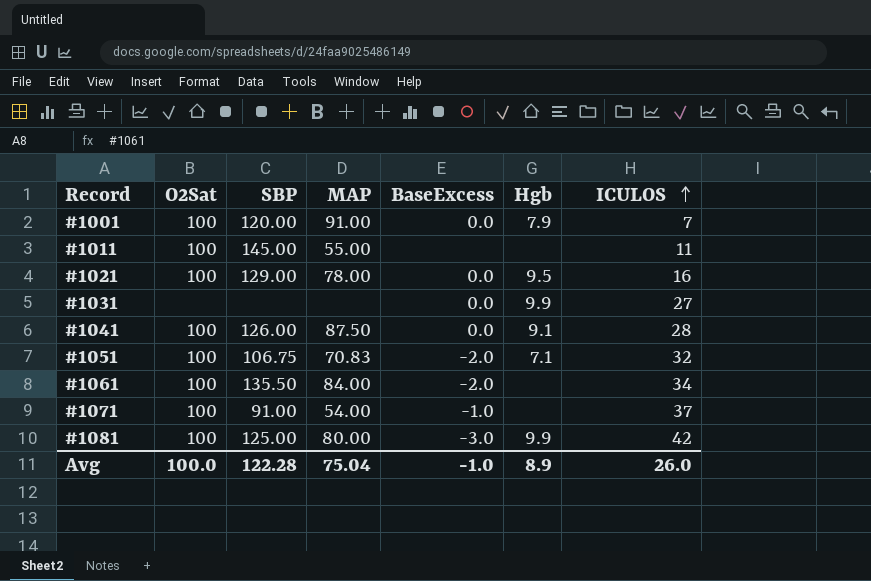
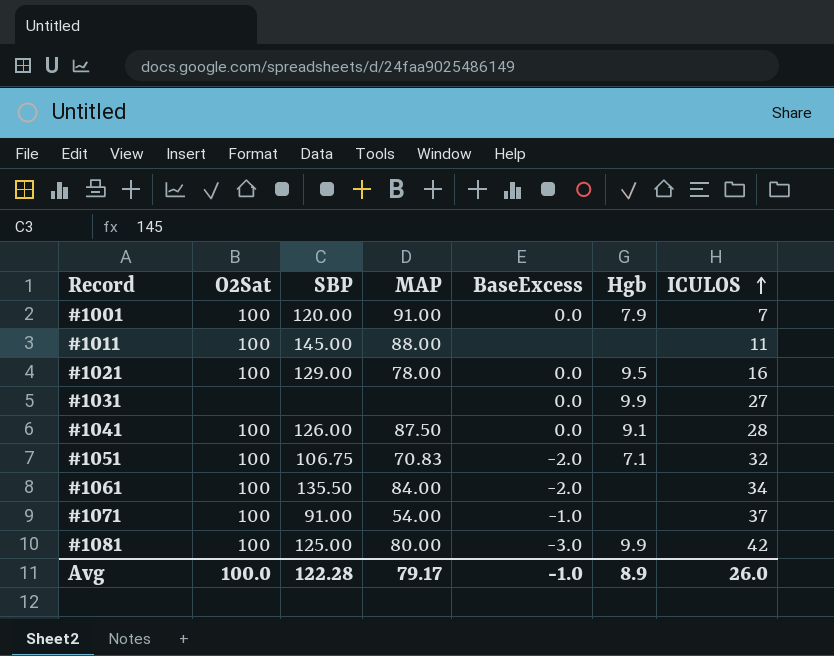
#1011 | MAP: 55.00 -> 88.00
Avg | MAP: 75.04 -> 79.17

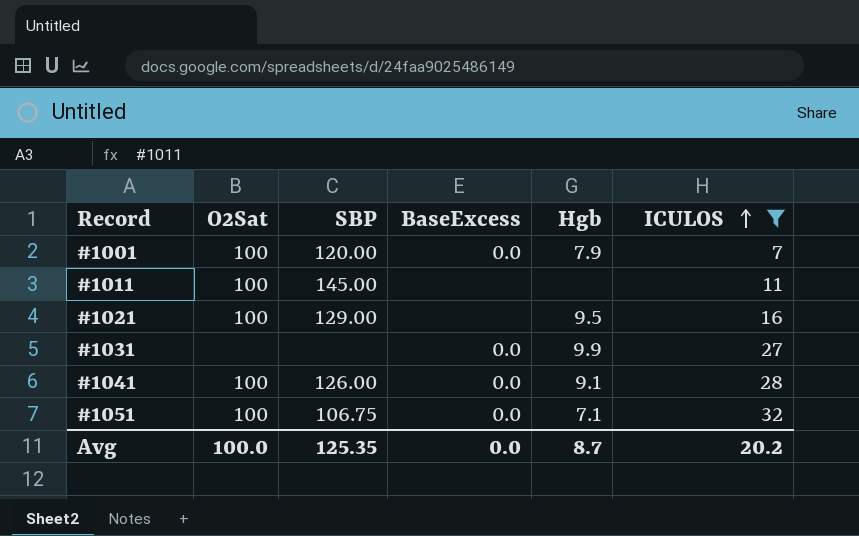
filter: none -> ICULOS <= 32
column MAP | position: 4 -> none
#1021 | BaseExcess: 0.0 -> none
#1051 | BaseExcess: -2.0 -> 0.0
Avg | SBP: 122.28 -> 125.35
Avg | BaseExcess: -1.0 -> 0.0
Avg | Hgb: 8.9 -> 8.7
Avg | ICULOS: 26.0 -> 20.2

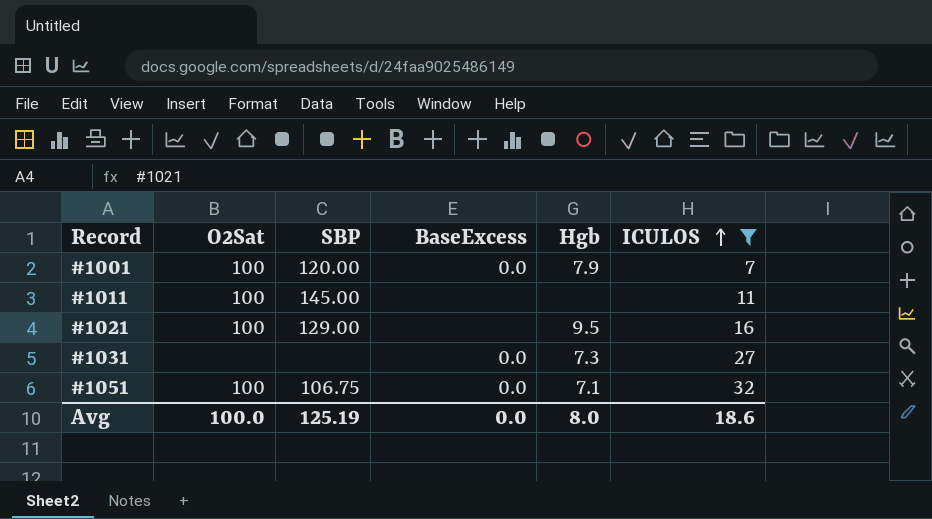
row #1041: 100 | 126.00 | 0.0 | 9.1 | 28 -> none
#1031 | Hgb: 9.9 -> 7.3
Avg | SBP: 125.35 -> 125.19
Avg | Hgb: 8.7 -> 8.0
Avg | ICULOS: 20.2 -> 18.6

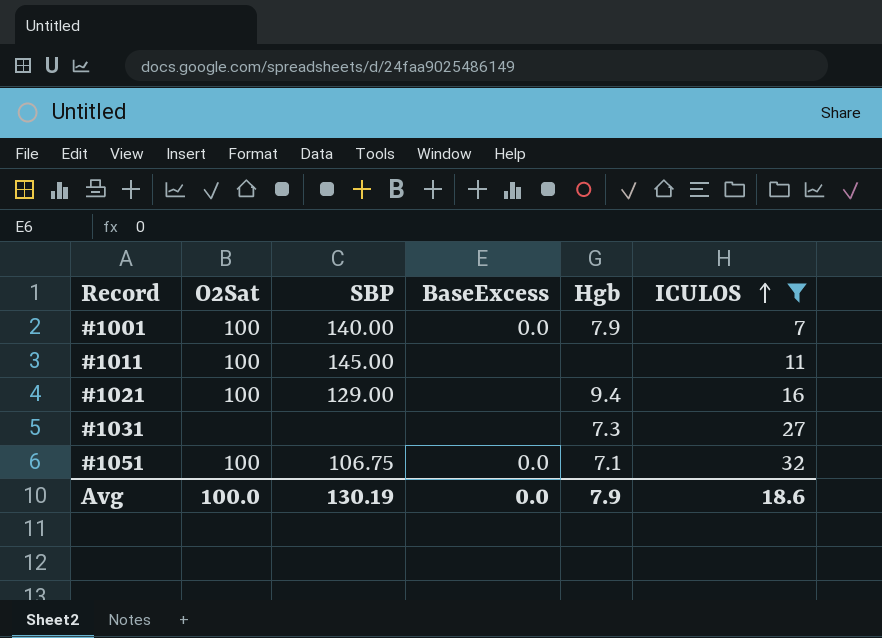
#1001 | SBP: 120.00 -> 140.00
#1021 | Hgb: 9.5 -> 9.4
#1031 | BaseExcess: 0.0 -> none
Avg | SBP: 125.19 -> 130.19
Avg | Hgb: 8.0 -> 7.9

